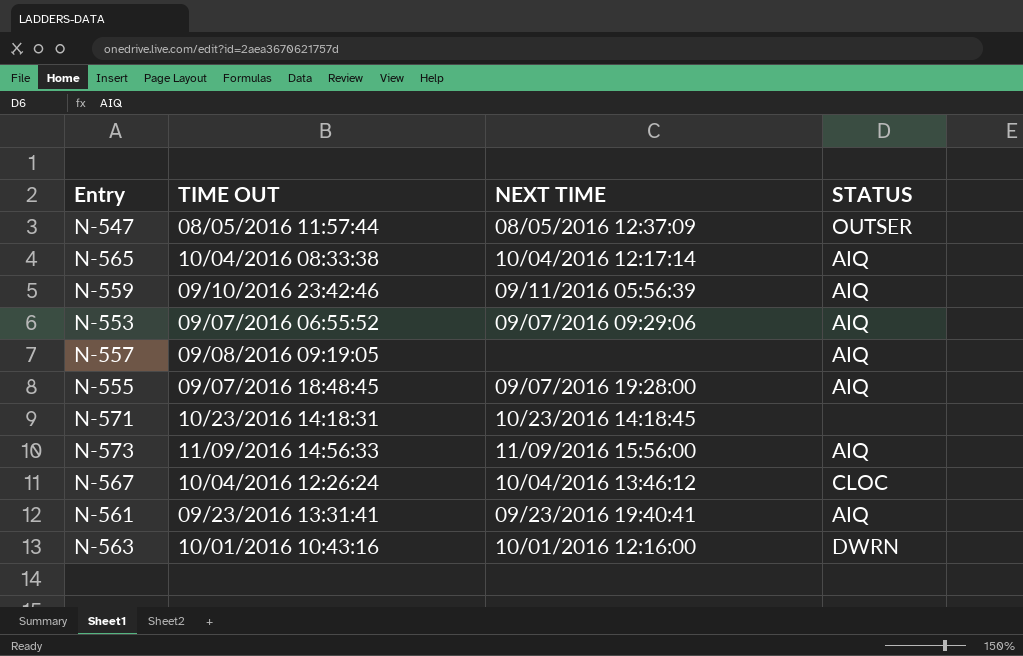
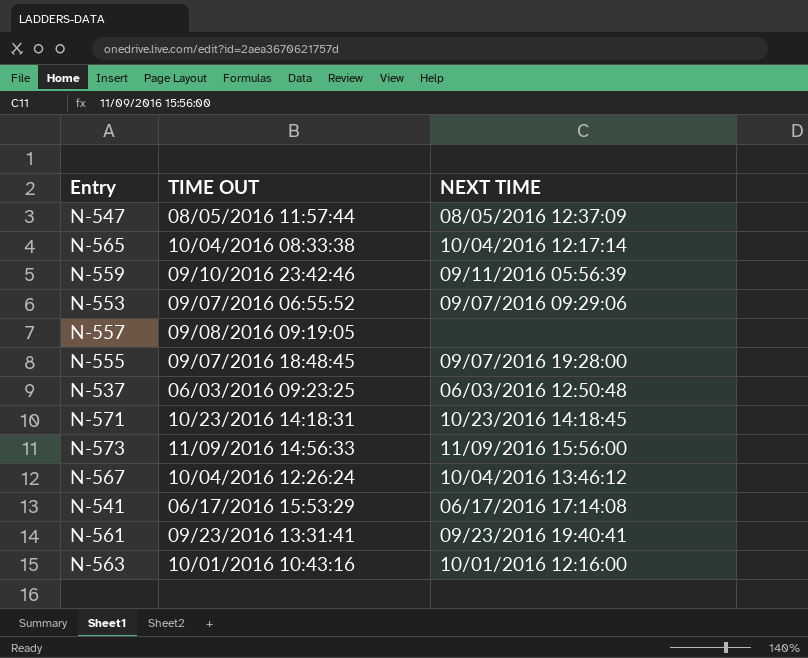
column STATUS | position: 4 -> none
row N-537: none -> 06/03/2016 09:23:25 | 06/03/2016 12:50:48
row N-541: none -> 06/17/2016 15:53:29 | 06/17/2016 17:14:08

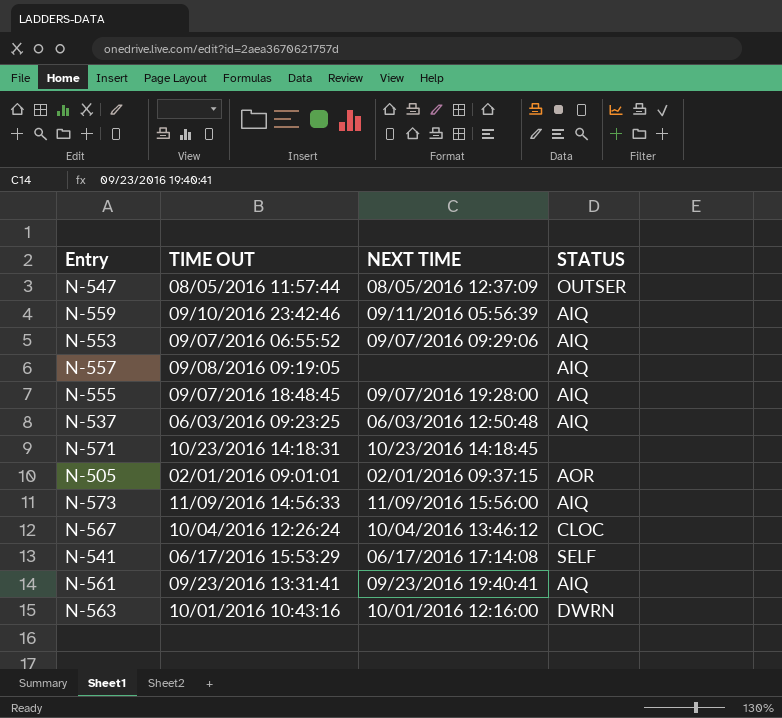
column STATUS | position: none -> 4
row N-565: 10/04/2016 08:33:38 | 10/04/2016 12:17:14 -> none
row N-505: none -> 02/01/2016 09:01:01 | 02/01/2016 09:37:15 | AOR

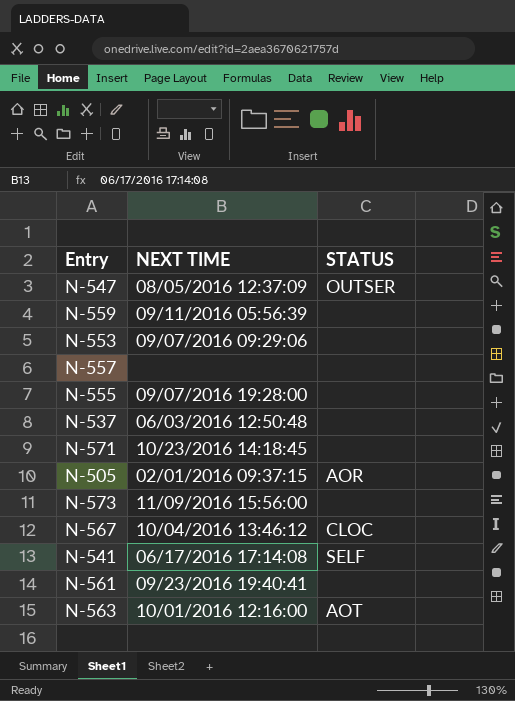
column TIME OUT | position: 2 -> none
N-559 | STATUS: AIQ -> none
N-553 | STATUS: AIQ -> none
N-557 | STATUS: AIQ -> none
N-555 | STATUS: AIQ -> none
N-537 | STATUS: AIQ -> none
N-573 | STATUS: AIQ -> none
N-561 | STATUS: AIQ -> none
N-563 | STATUS: DWRN -> AOT

